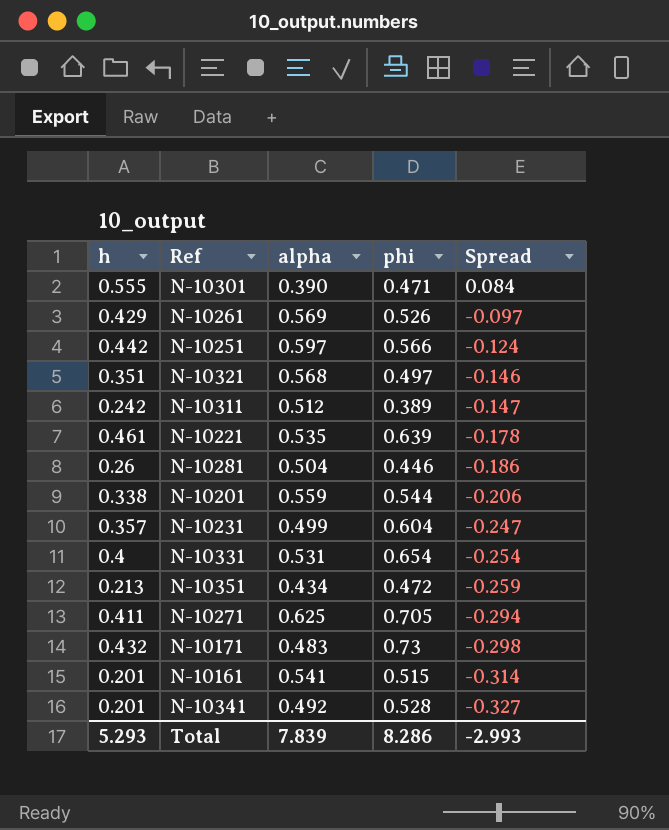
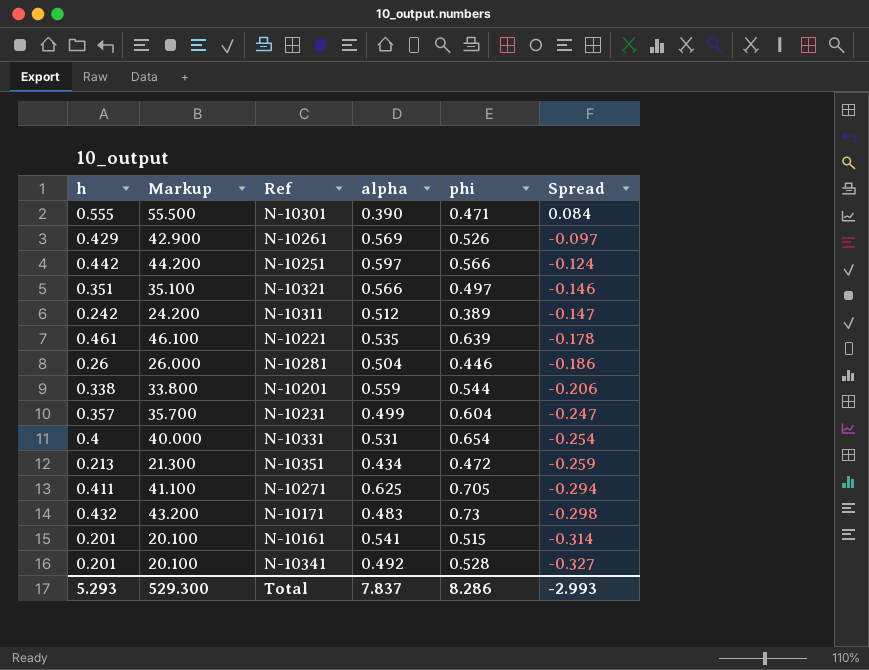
column Markup | formula: none -> [h] * 100
N-10321 | alpha: 0.568 -> 0.566
Total | alpha: 7.839 -> 7.837

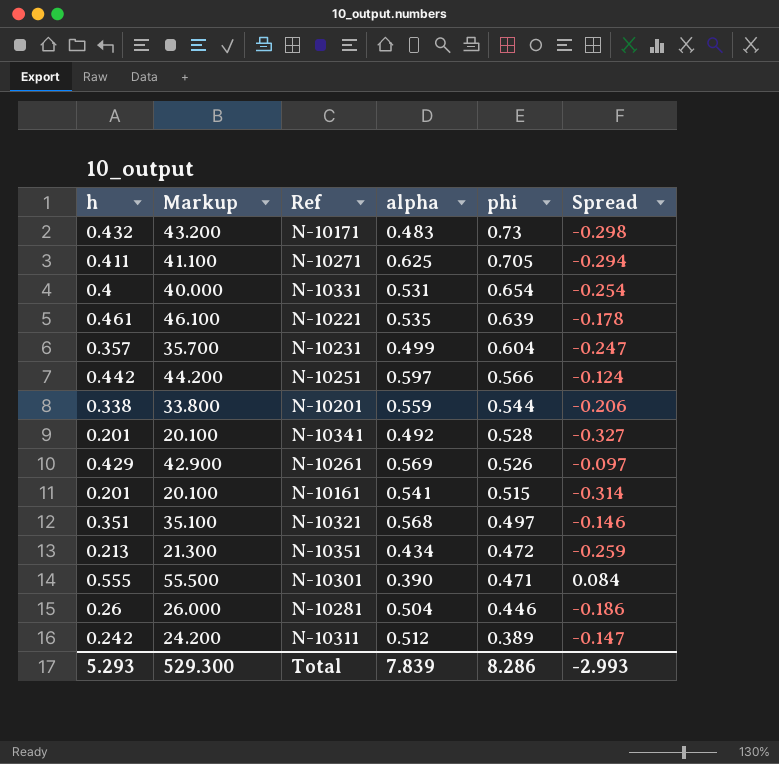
row order: Spread descending -> phi descending
N-10321 | alpha: 0.566 -> 0.568
Total | alpha: 7.837 -> 7.839

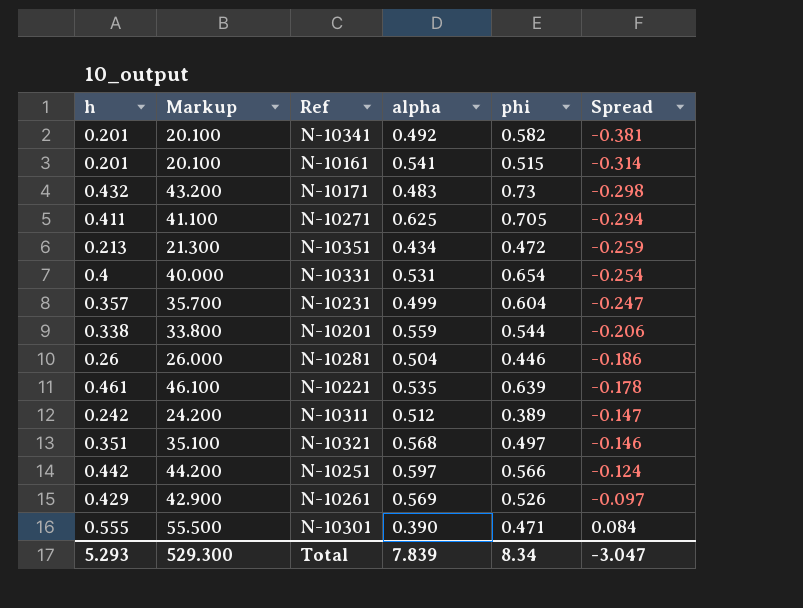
row order: phi descending -> Spread ascending
N-10341 | phi: 0.528 -> 0.582
N-10341 | Spread: -0.327 -> -0.381
Total | phi: 8.286 -> 8.34
Total | Spread: -2.993 -> -3.047

